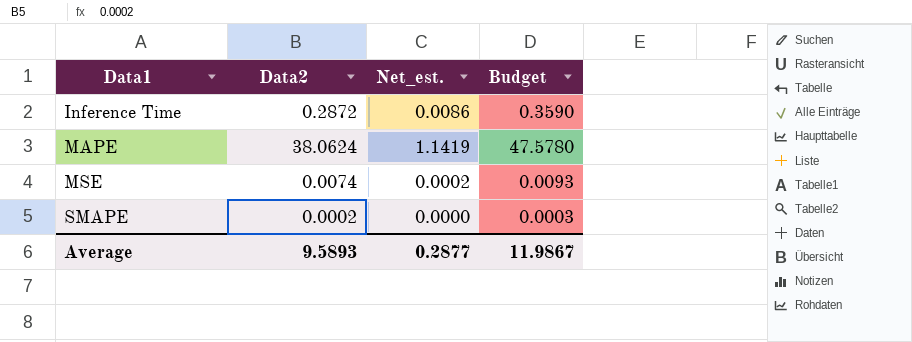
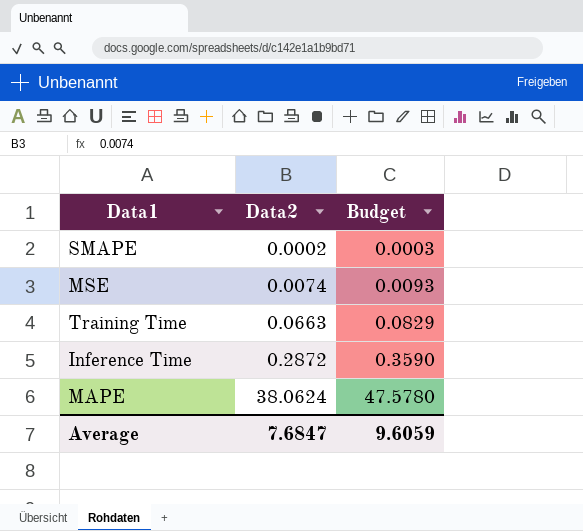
row order: Data1 ascending -> Data2 ascending
column Net_est. | formula: [Data2] * 0.03 -> none
row Training Time: none -> 0.0663 | 0.0829
Average | Data2: 9.5893 -> 7.6847
Average | Budget: 11.9867 -> 9.6059

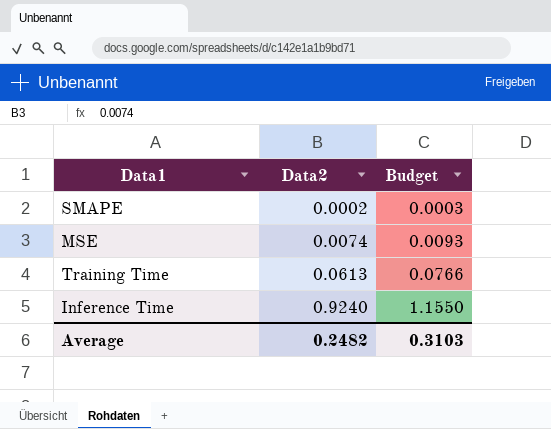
row MAPE: 38.0624 | 47.5780 -> none
Training Time | Data2: 0.0663 -> 0.0613
Training Time | Budget: 0.0829 -> 0.0766
Inference Time | Data2: 0.2872 -> 0.9240
Inference Time | Budget: 0.3590 -> 1.1550
Average | Data2: 7.6847 -> 0.2482
Average | Budget: 9.6059 -> 0.3103

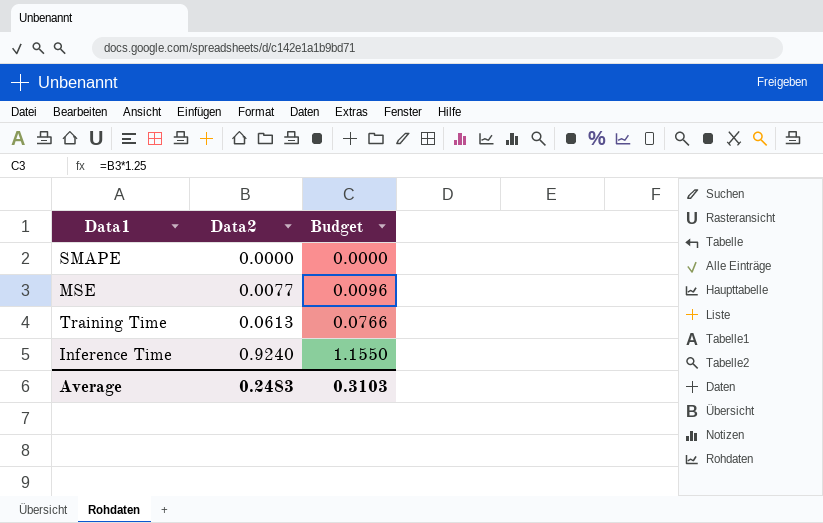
SMAPE | Data2: 0.0002 -> 0.0000
SMAPE | Budget: 0.0003 -> 0.0000
MSE | Data2: 0.0074 -> 0.0077
MSE | Budget: 0.0093 -> 0.0096
Average | Data2: 0.2482 -> 0.2483

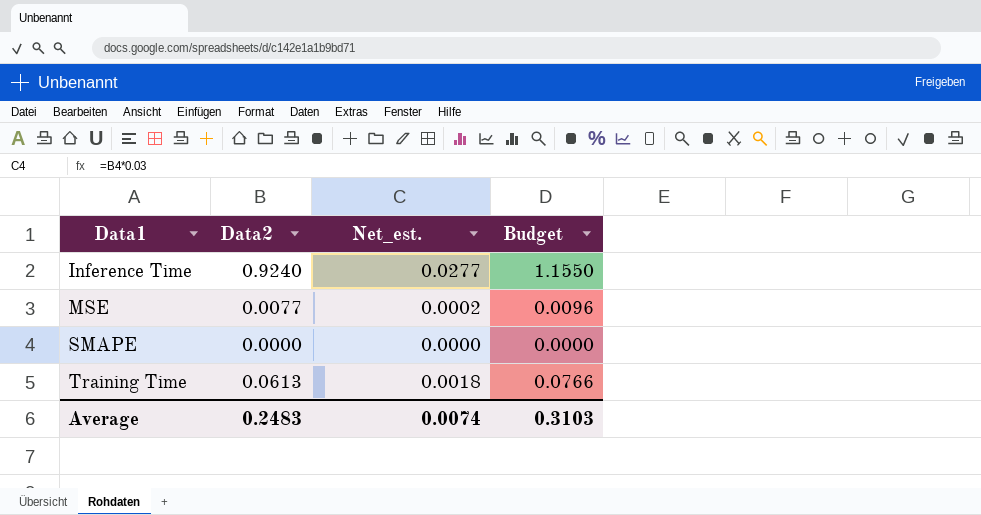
row order: Data2 ascending -> Data1 ascending
column Net_est. | formula: none -> [Data2] * 0.03

